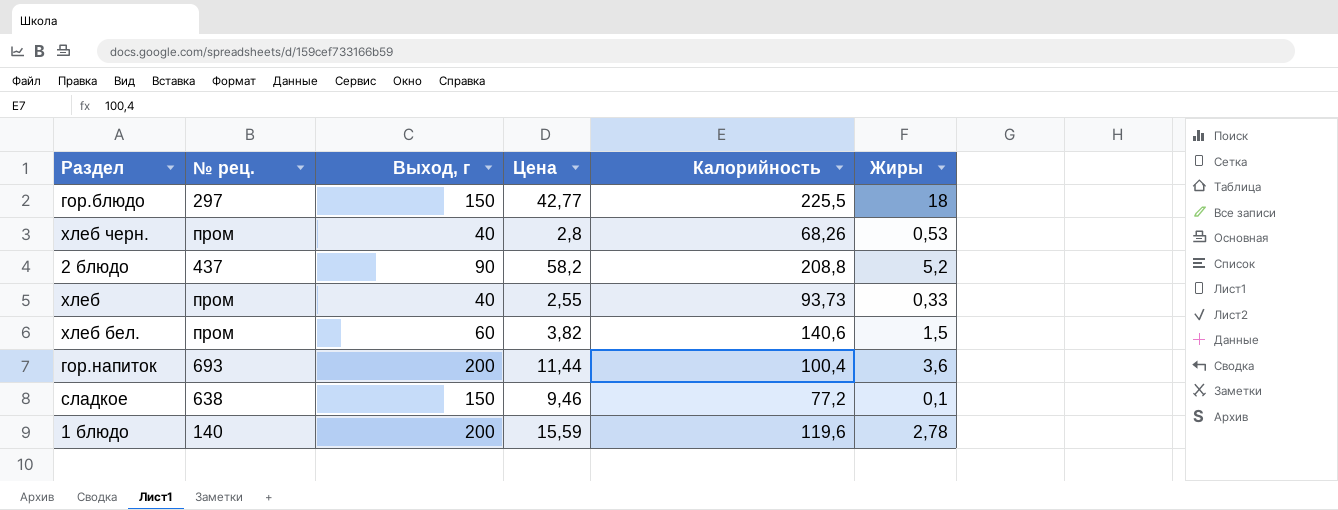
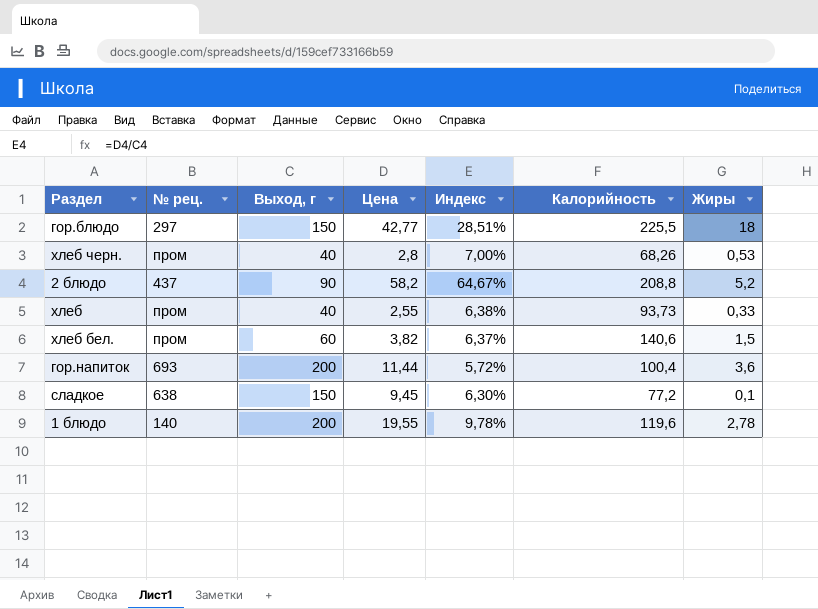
column Индекс | formula: none -> [Цена] / [Выход, г]
сладкое | Цена: 9,46 -> 9,45
1 блюдо | Цена: 15,59 -> 19,55

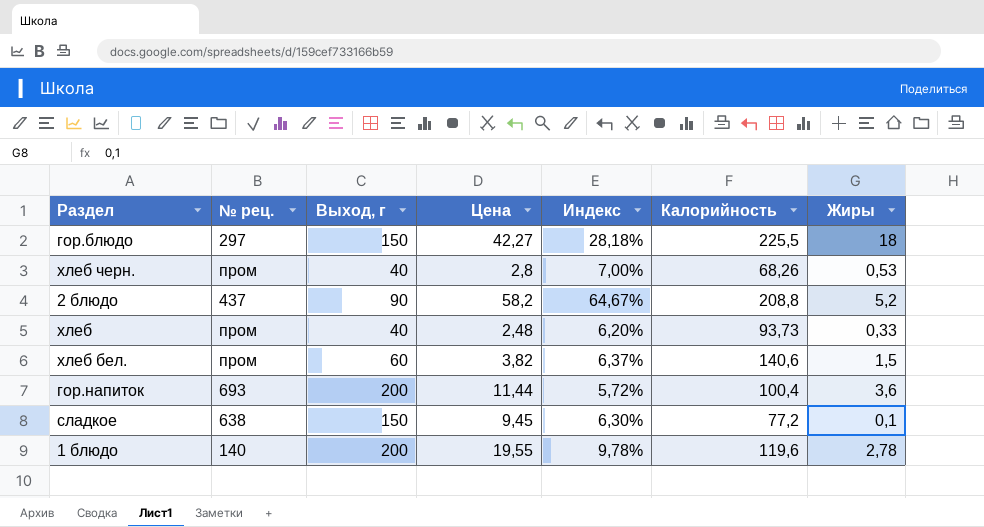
гор.блюдо | Цена: 42,77 -> 42,27
гор.блюдо | Индекс: 28,51% -> 28,18%
хлеб | Цена: 2,55 -> 2,48
хлеб | Индекс: 6,38% -> 6,20%

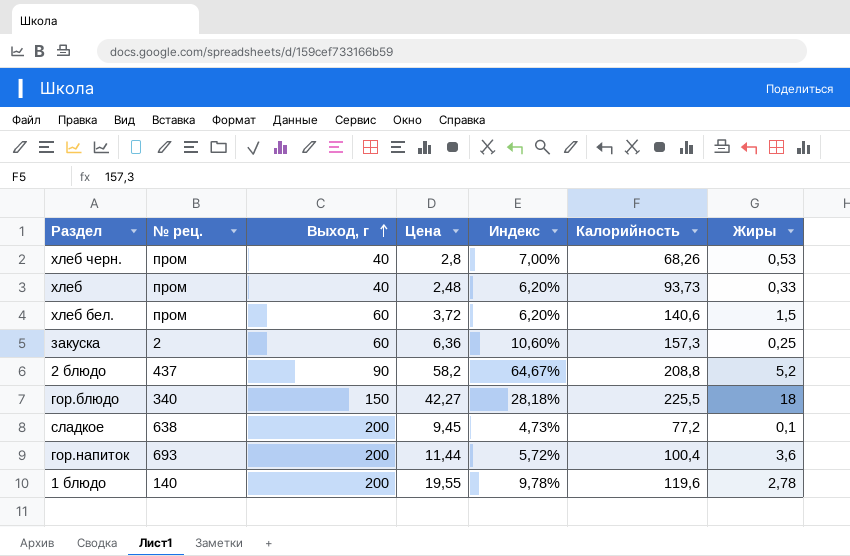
row order: none -> Выход, г ascending
хлеб бел. | Цена: 3,82 -> 3,72
хлеб бел. | Индекс: 6,37% -> 6,20%
row закуска: none -> 2 | 60 | 6,36 | 10,60% | 157,3 | 0,25
гор.блюдо | № рец.: 297 -> 340
сладкое | Выход, г: 150 -> 200
сладкое | Индекс: 6,30% -> 4,73%

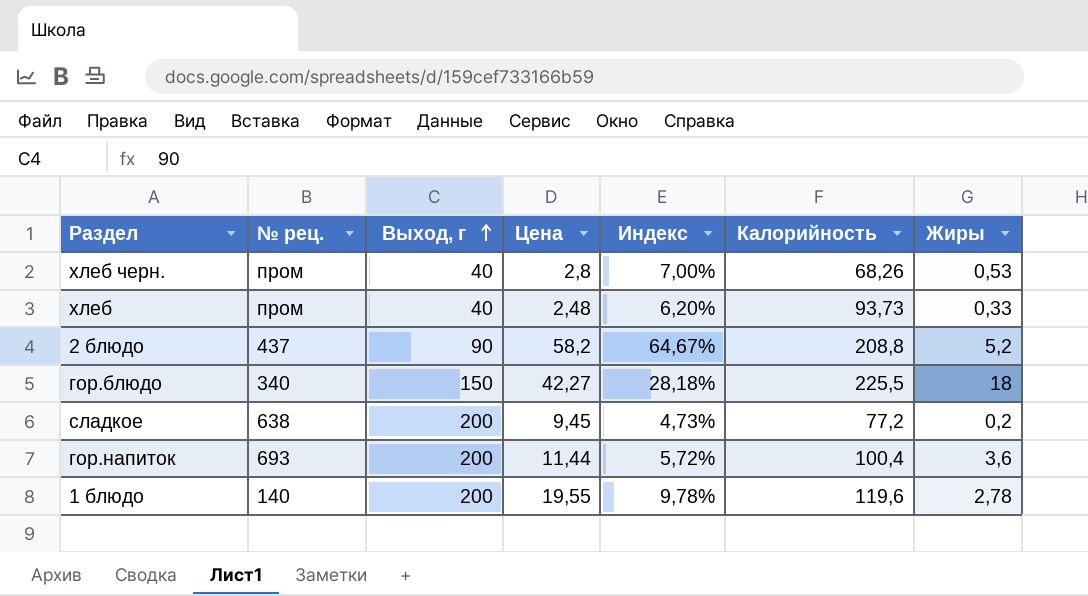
row хлеб бел.: пром | 60 | 3,72 | 6,20% | 140,6 | 1,5 -> none
row закуска: 2 | 60 | 6,36 | 10,60% | 157,3 | 0,25 -> none
сладкое | Жиры: 0,1 -> 0,2

